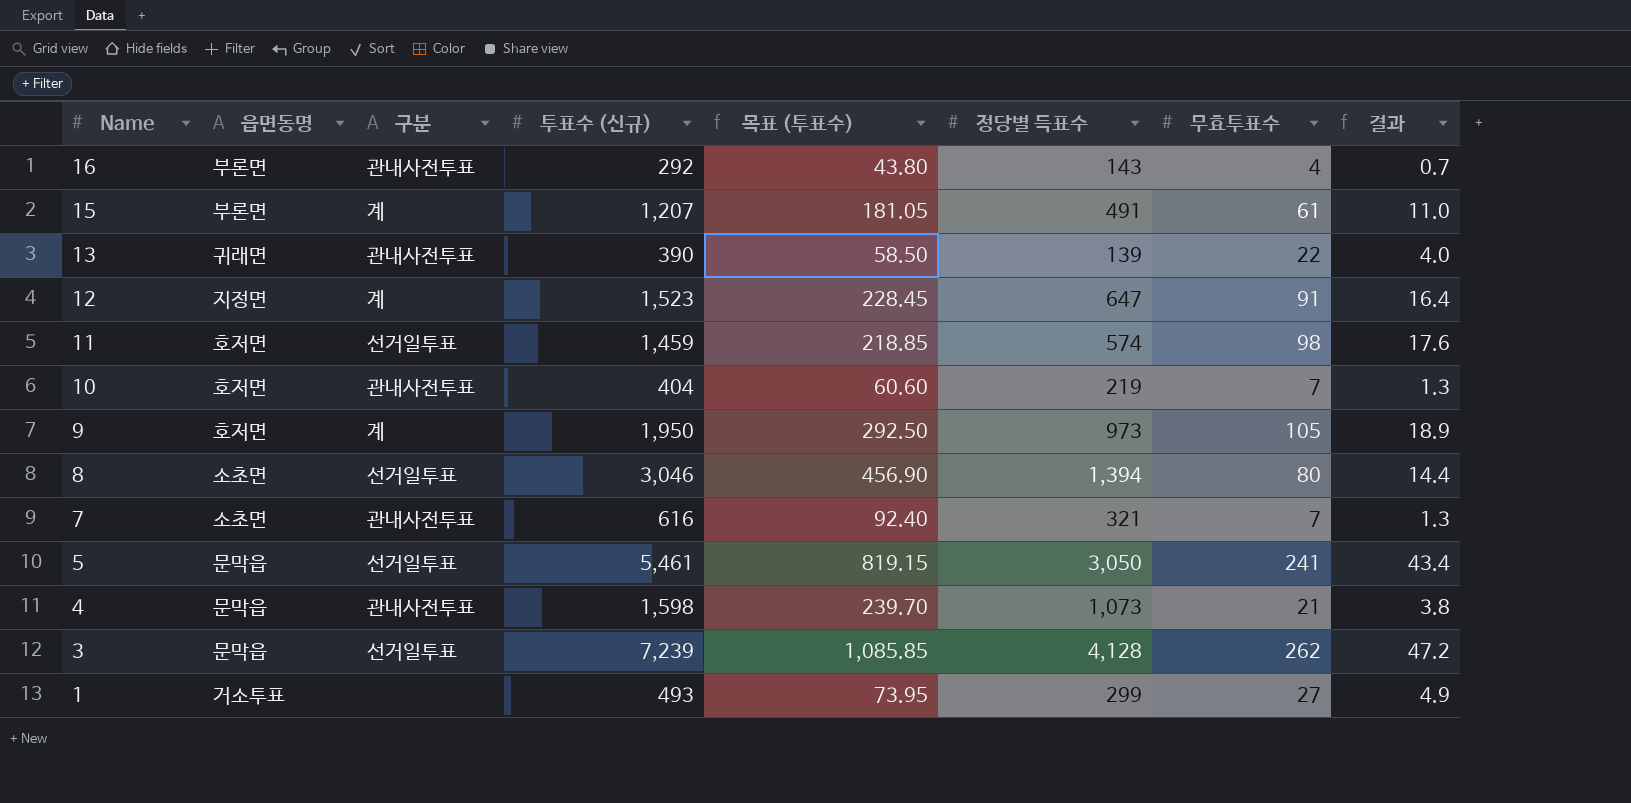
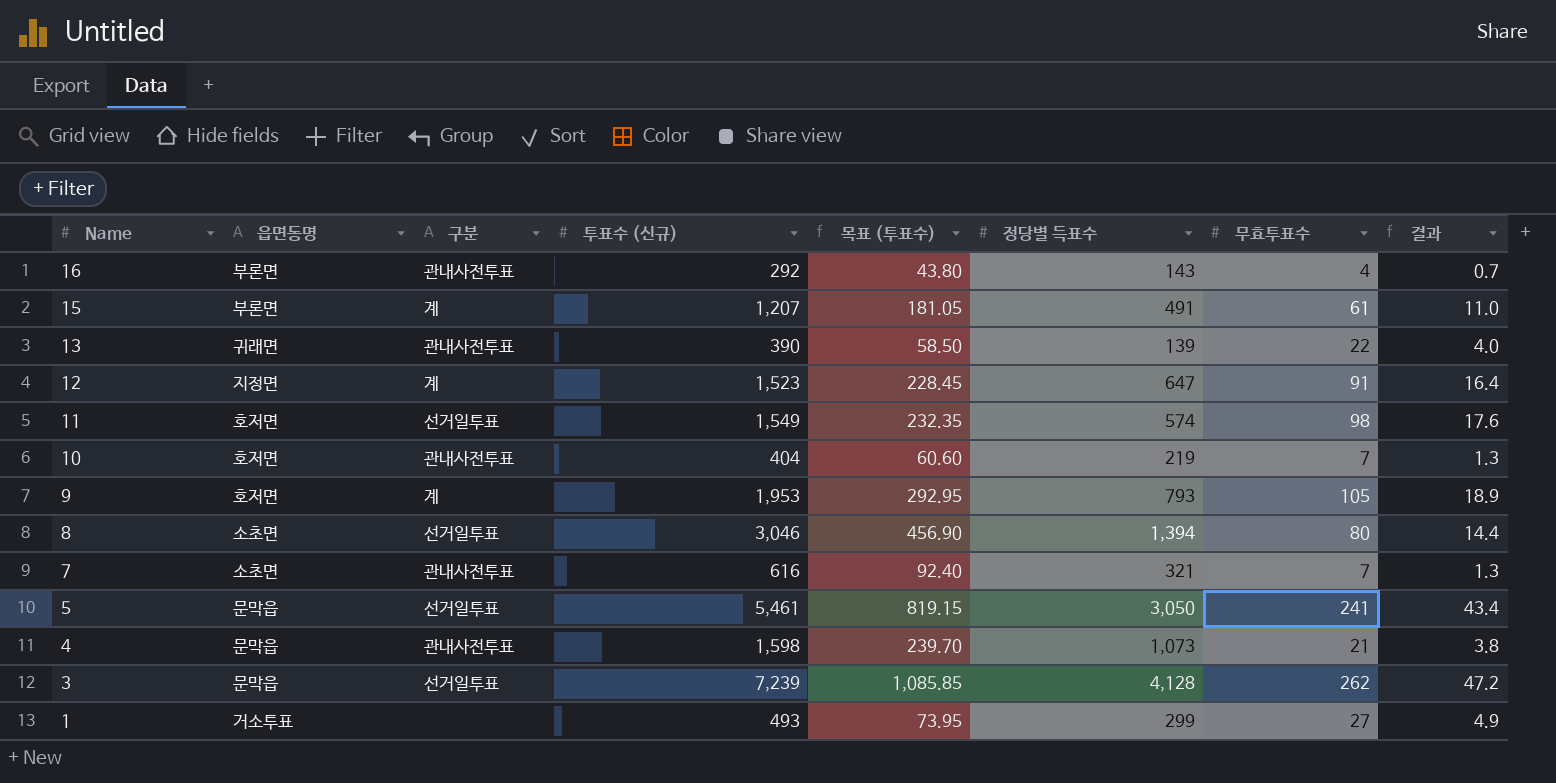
11 | 투표수 (신규): 1,459 -> 1,549
11 | 목표 (투표수): 218.85 -> 232.35
9 | 투표수 (신규): 1,950 -> 1,953
9 | 목표 (투표수): 292.50 -> 292.95
9 | 정당별 득표수: 973 -> 793

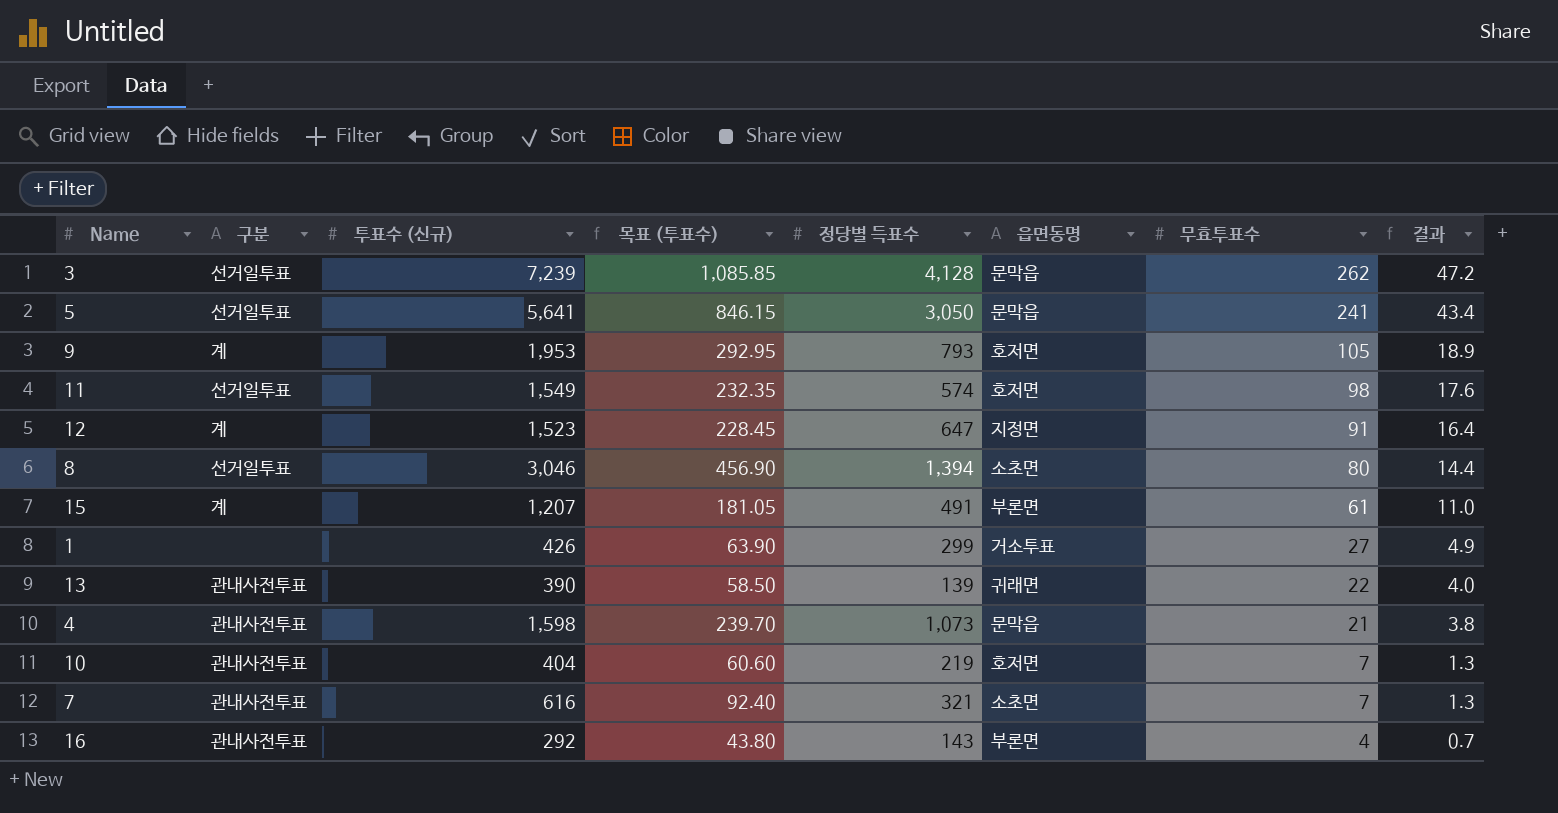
row order: Name descending -> 무효투표수 descending
column 읍면동명 | position: 2 -> 6
5 | 투표수 (신규): 5,461 -> 5,641
5 | 목표 (투표수): 819.15 -> 846.15
1 | 투표수 (신규): 493 -> 426
1 | 목표 (투표수): 73.95 -> 63.90

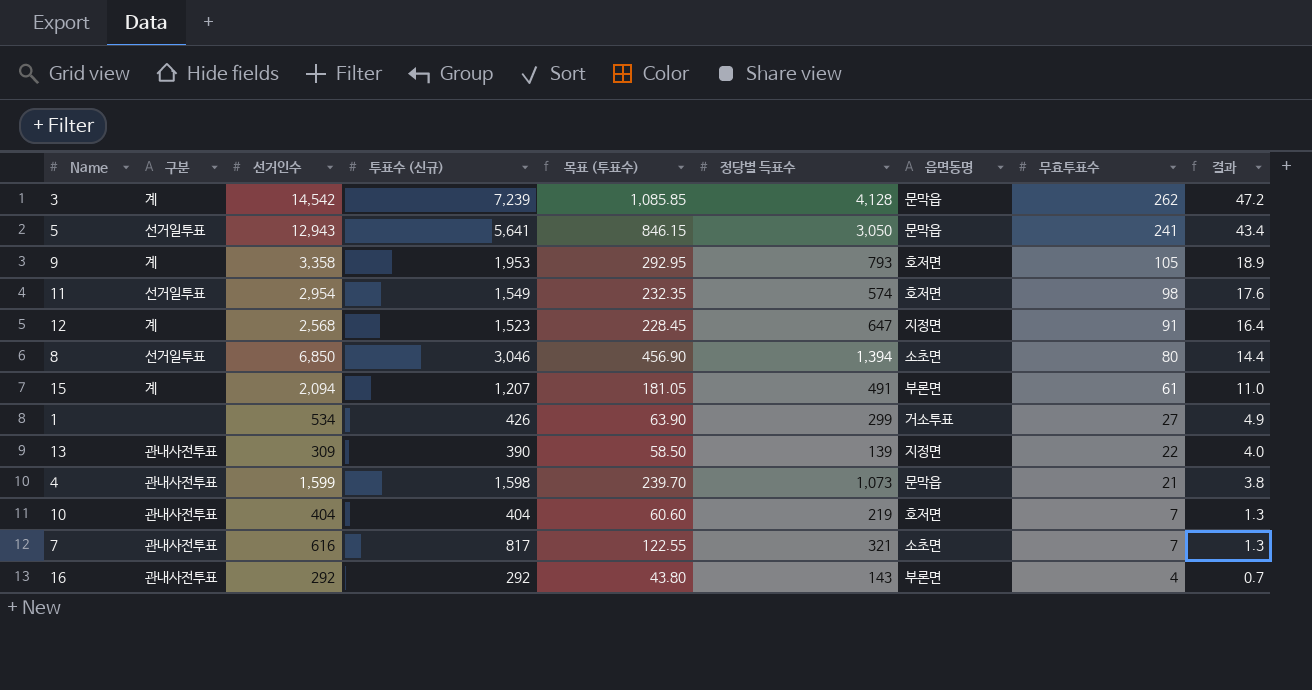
column 선거인수 | position: none -> 3
3 | 구분: 선거일투표 -> 계
13 | 읍면동명: 귀래면 -> 지정면
7 | 투표수 (신규): 616 -> 817
7 | 목표 (투표수): 92.40 -> 122.55

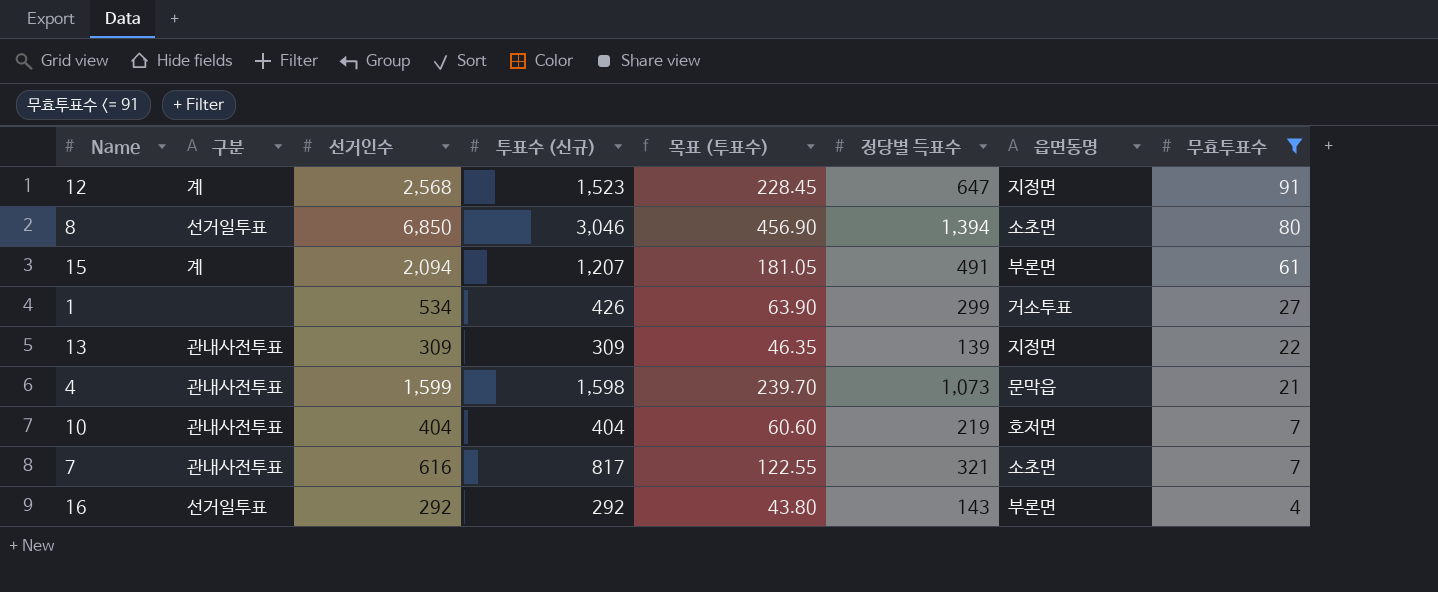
filter: none -> 무효투표수 <= 91
column 결과 | formula: [무효투표수] * 0.18 -> none
13 | 투표수 (신규): 390 -> 309
13 | 목표 (투표수): 58.50 -> 46.35
16 | 구분: 관내사전투표 -> 선거일투표

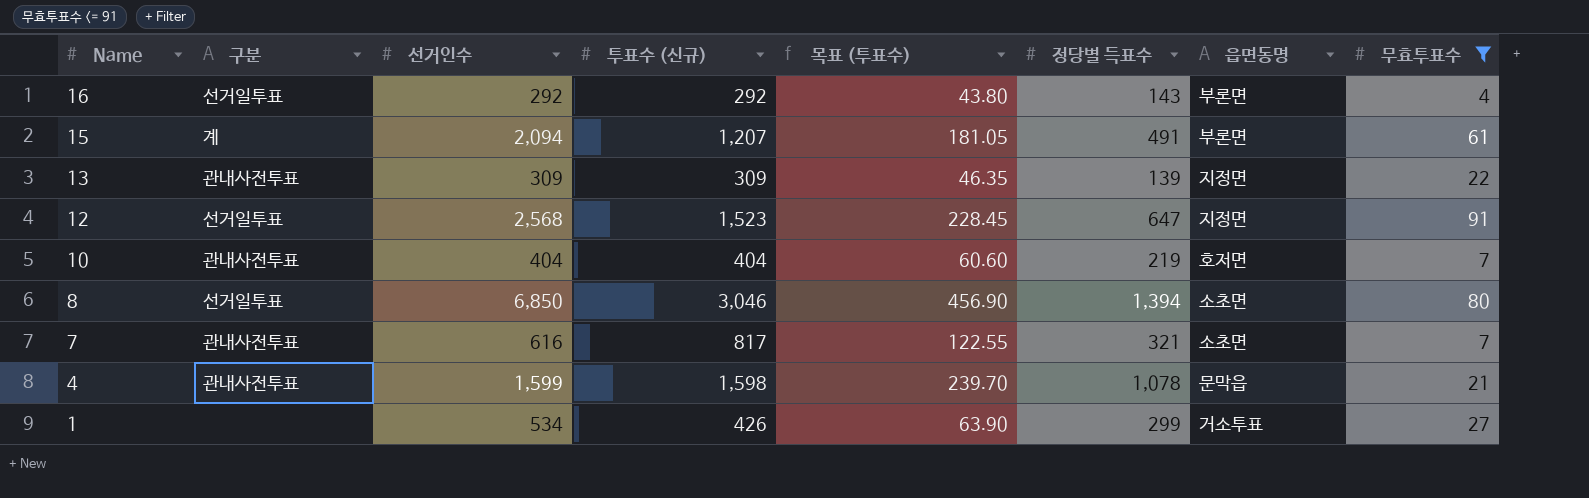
row order: 무효투표수 descending -> Name descending
12 | 구분: 계 -> 선거일투표
4 | 정당별 득표수: 1,073 -> 1,078

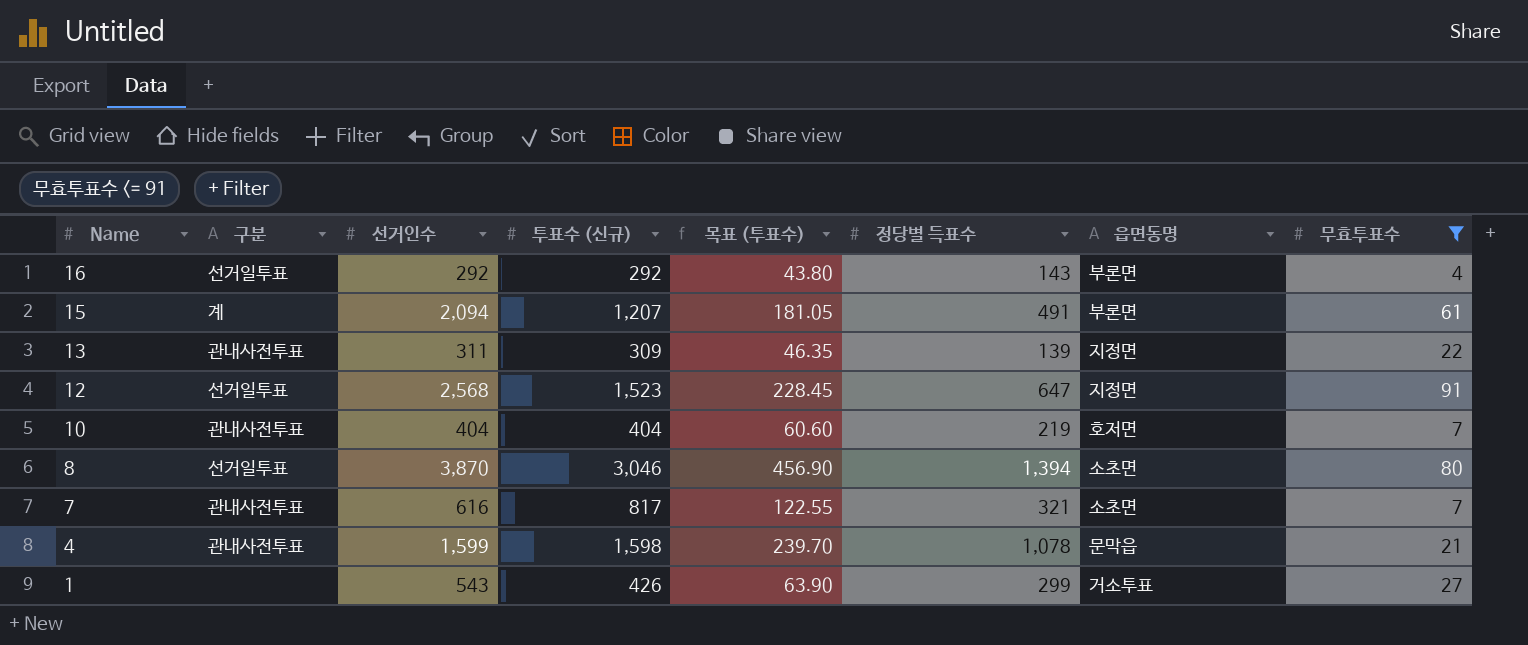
13 | 선거인수: 309 -> 311
8 | 선거인수: 6,850 -> 3,870
1 | 선거인수: 534 -> 543

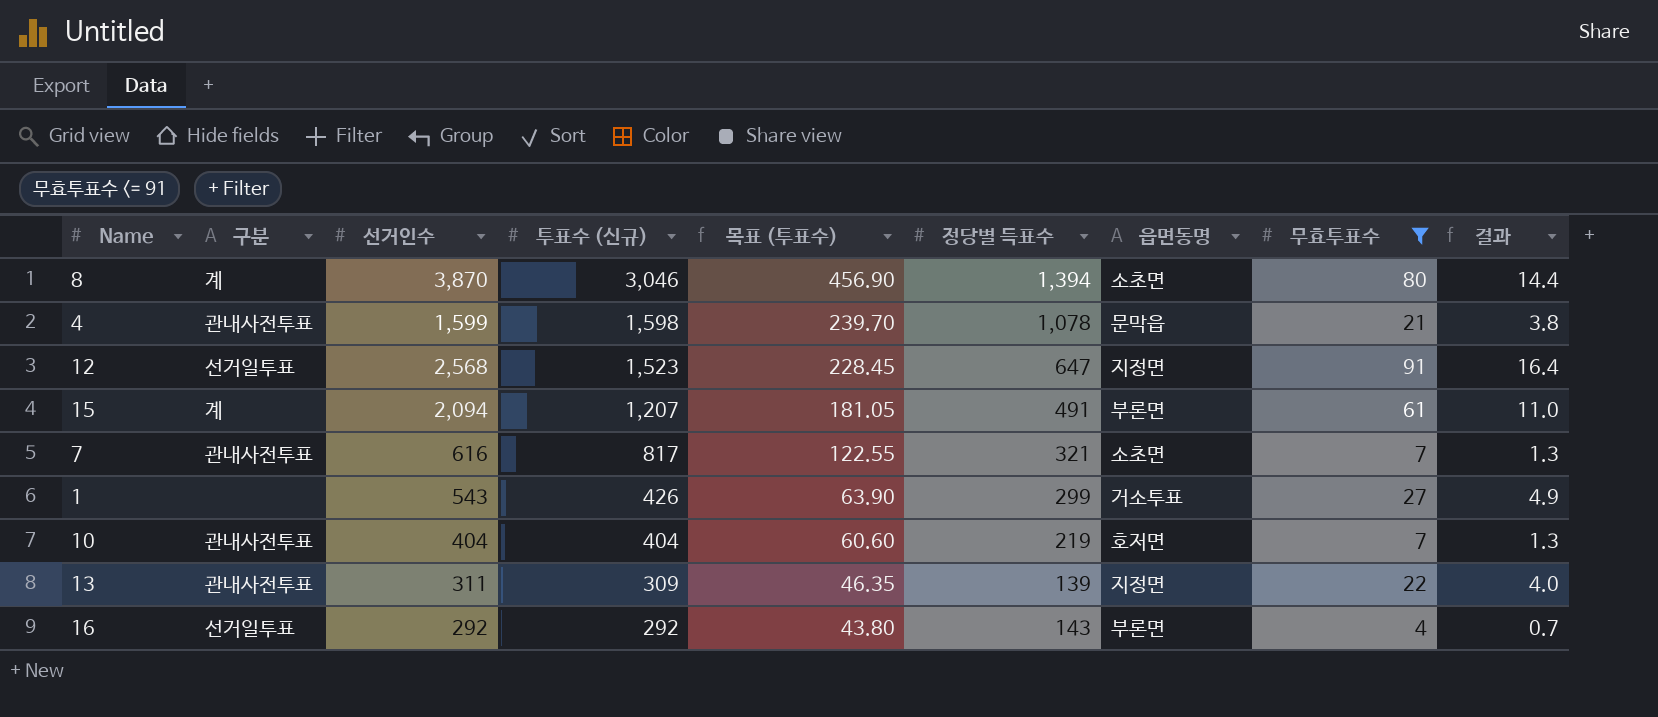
row order: Name descending -> 투표수 (신규) descending
column 결과 | formula: none -> [무효투표수] * 0.18
8 | 구분: 선거일투표 -> 계

